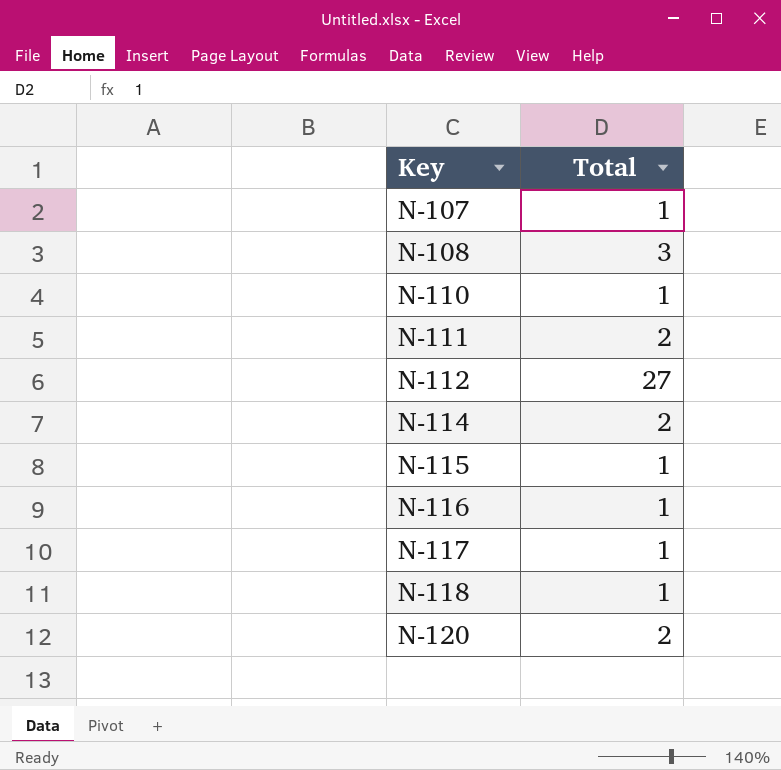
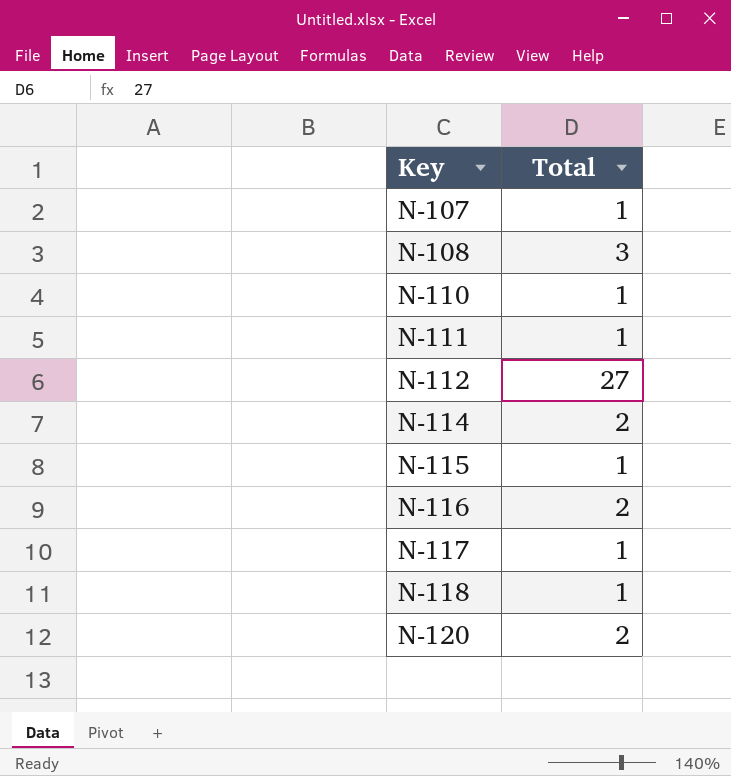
N-111 | Total: 2 -> 1
N-116 | Total: 1 -> 2

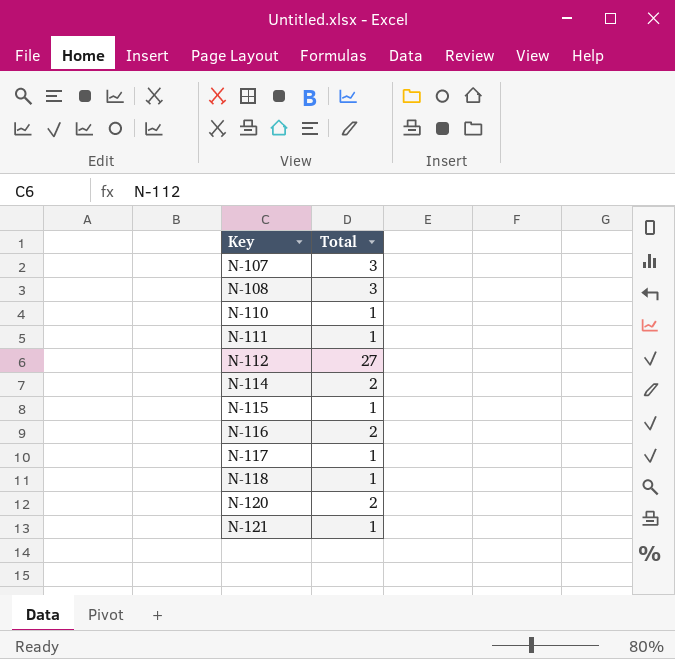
N-107 | Total: 1 -> 3
row N-121: none -> 1

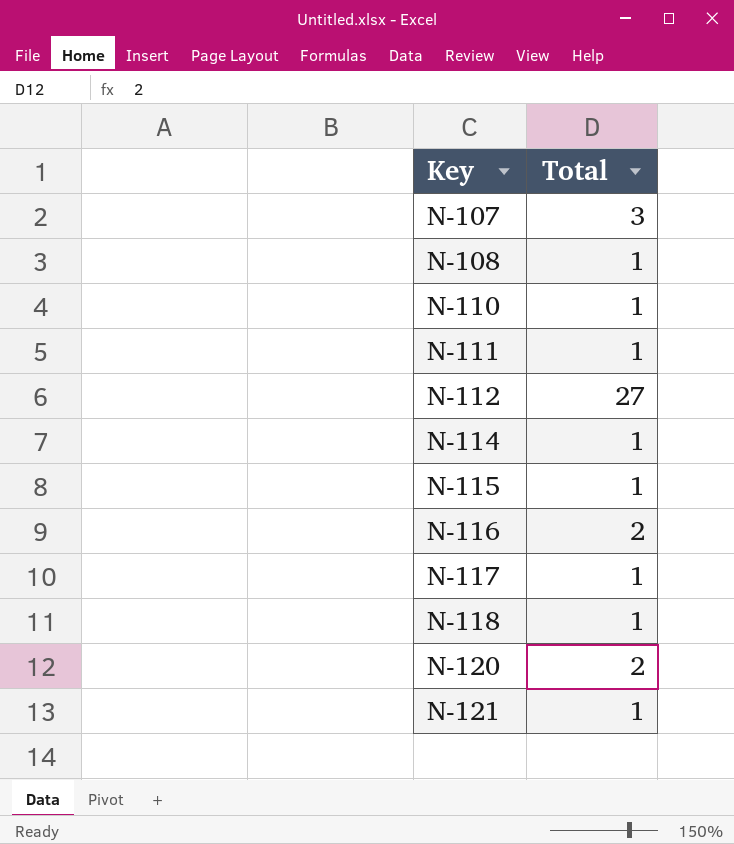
N-108 | Total: 3 -> 1
N-114 | Total: 2 -> 1

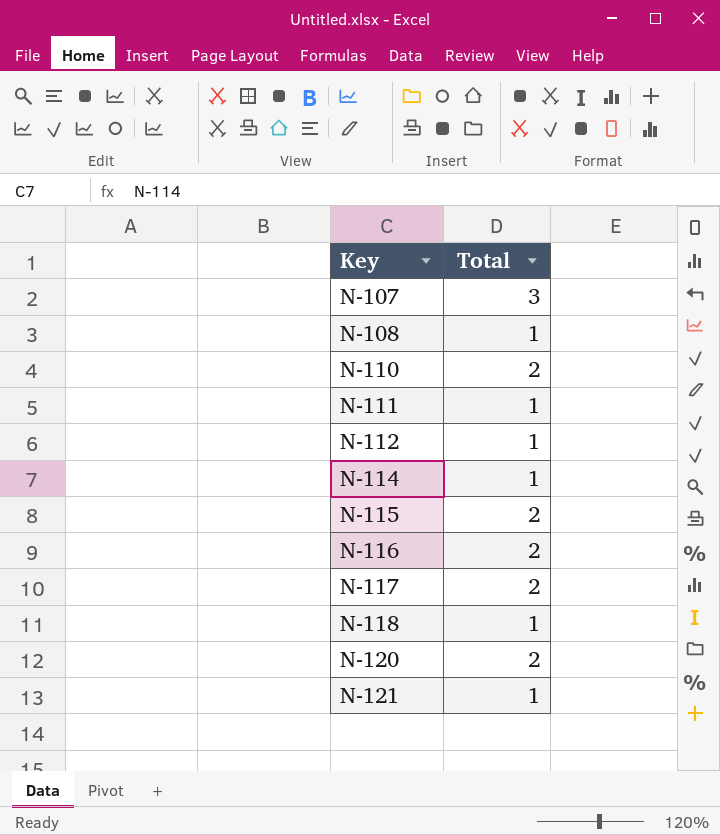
N-110 | Total: 1 -> 2
N-112 | Total: 27 -> 1
N-115 | Total: 1 -> 2
N-117 | Total: 1 -> 2

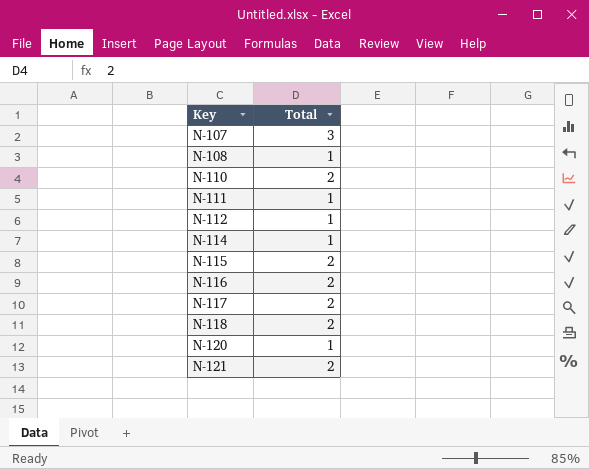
N-118 | Total: 1 -> 2
N-120 | Total: 2 -> 1
N-121 | Total: 1 -> 2

